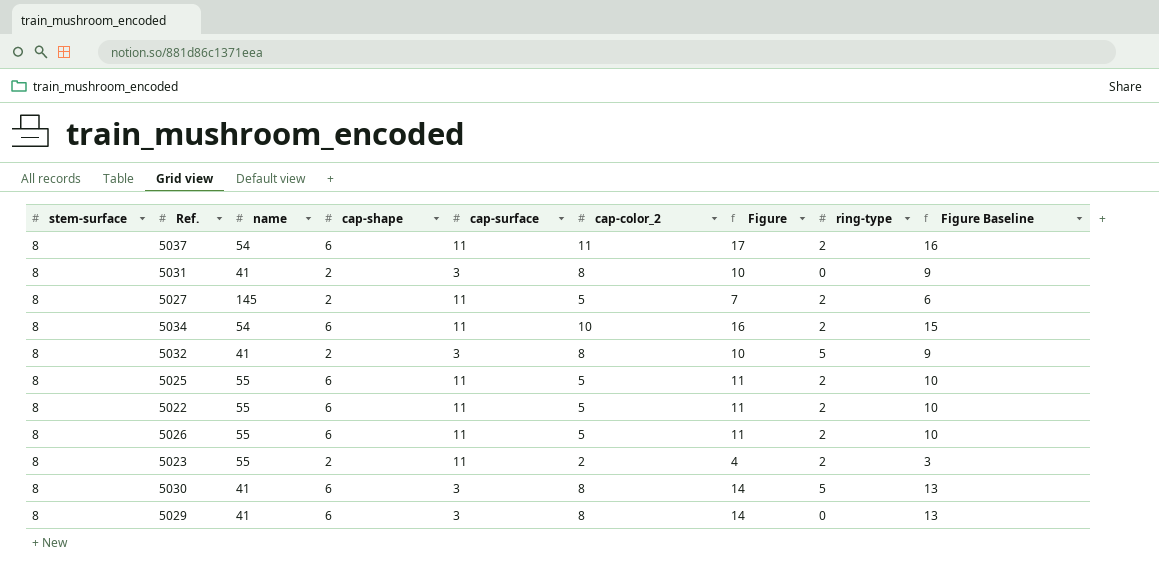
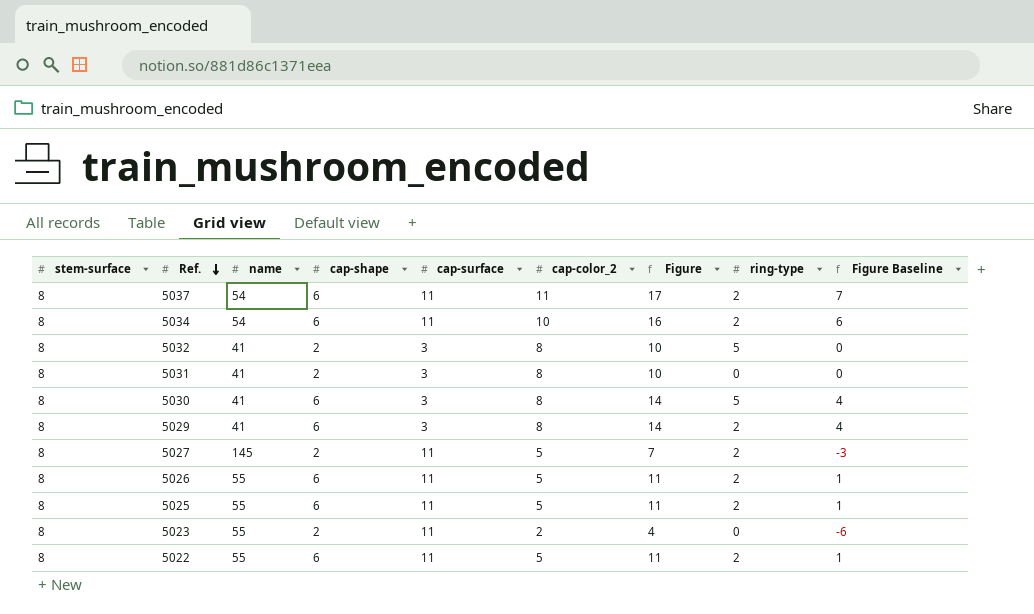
row order: none -> Ref. descending
column Figure Baseline | formula: [Figure] - 1 -> [Figure] - 10
5029 | ring-type: 0 -> 2
5023 | ring-type: 2 -> 0

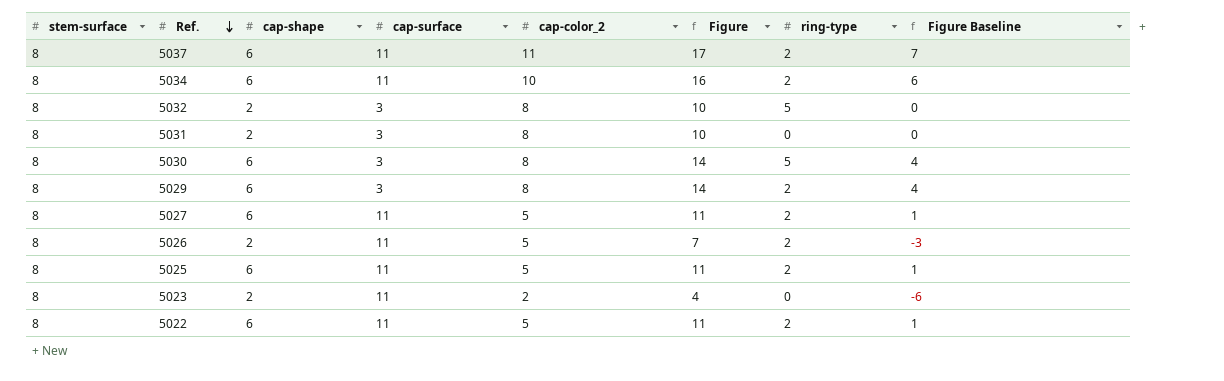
column name | position: 3 -> none
5027 | cap-shape: 2 -> 6
5027 | Figure: 7 -> 11
5027 | Figure Baseline: -3 -> 1
5026 | cap-shape: 6 -> 2
5026 | Figure: 11 -> 7
5026 | Figure Baseline: 1 -> -3

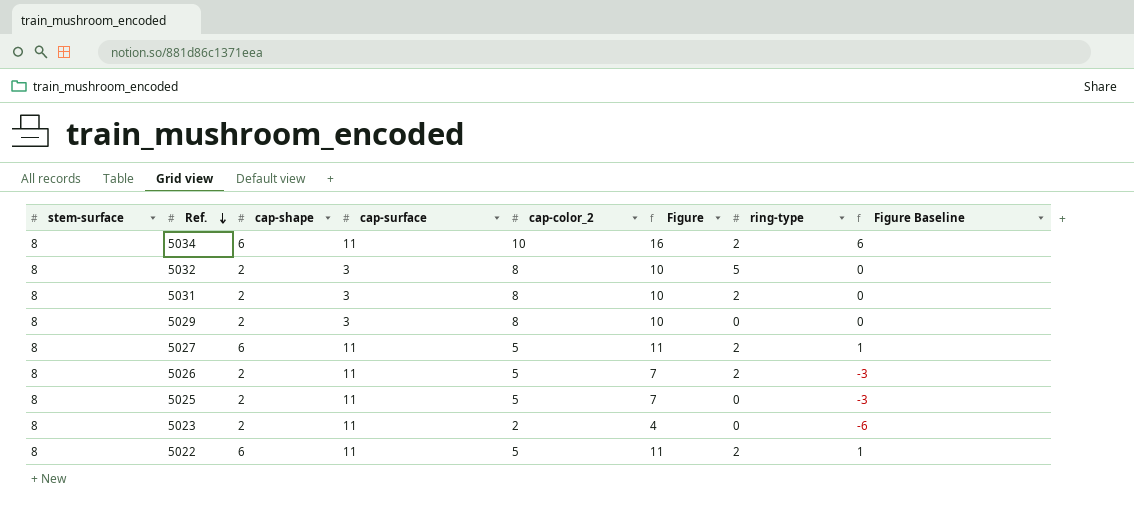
row 5037: 8 | 6 | 11 | 11 | 17 | 2 | 7 -> none
row 5030: 8 | 6 | 3 | 8 | 14 | 5 | 4 -> none
5031 | ring-type: 0 -> 2
5029 | cap-shape: 6 -> 2
5029 | Figure: 14 -> 10
5029 | ring-type: 2 -> 0
5029 | Figure Baseline: 4 -> 0
5025 | cap-shape: 6 -> 2
5025 | Figure: 11 -> 7
5025 | ring-type: 2 -> 0
5025 | Figure Baseline: 1 -> -3

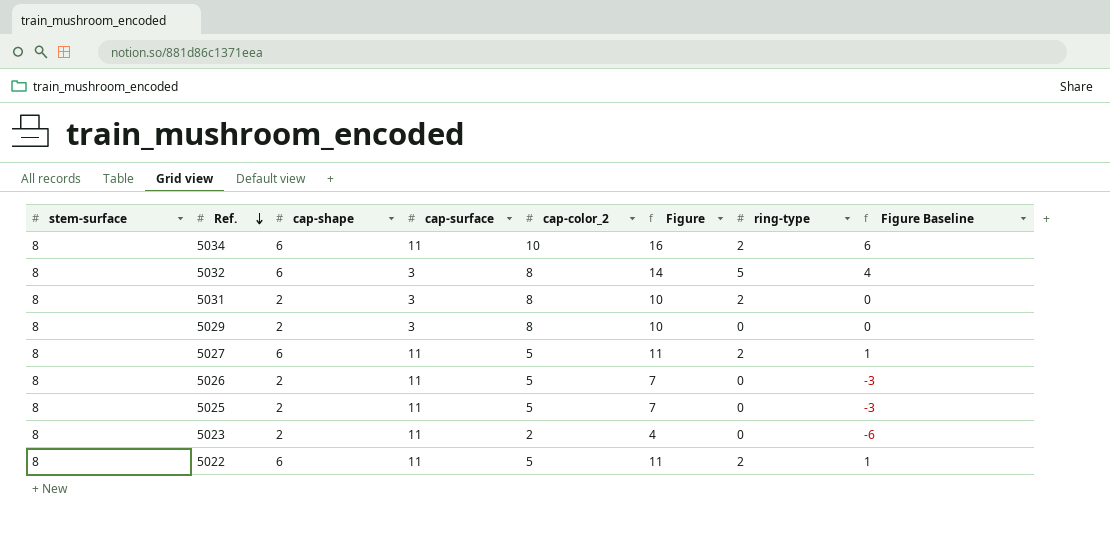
5032 | cap-shape: 2 -> 6
5032 | Figure: 10 -> 14
5032 | Figure Baseline: 0 -> 4
5026 | ring-type: 2 -> 0

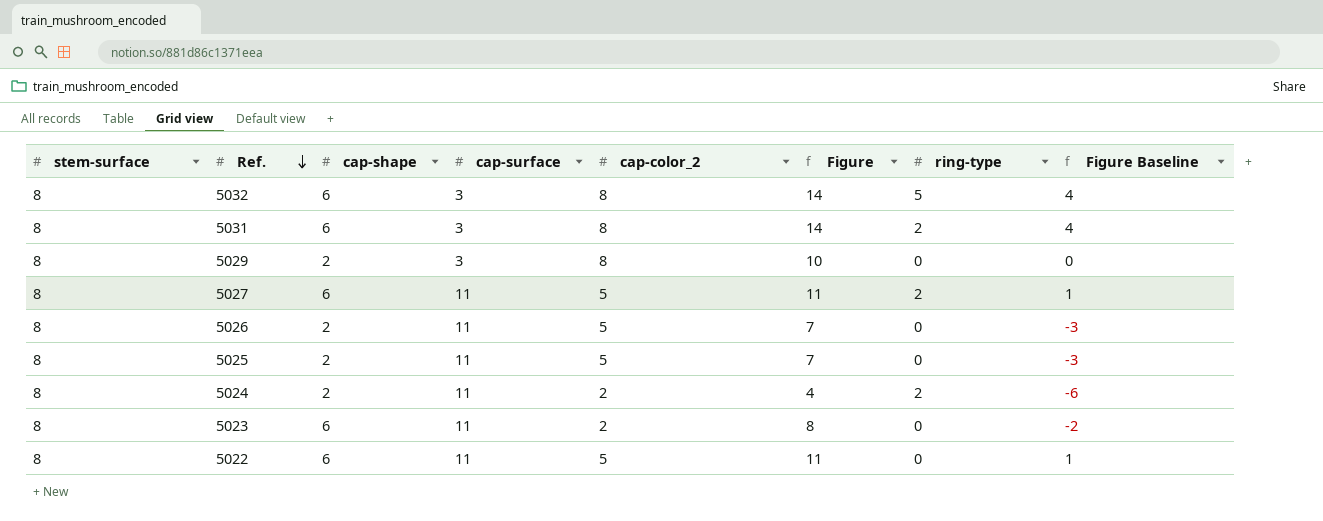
row 5034: 8 | 6 | 11 | 10 | 16 | 2 | 6 -> none
5031 | cap-shape: 2 -> 6
5031 | Figure: 10 -> 14
5031 | Figure Baseline: 0 -> 4
row 5024: none -> 8 | 2 | 11 | 2 | 4 | 2 | -6
5023 | cap-shape: 2 -> 6
5023 | Figure: 4 -> 8
5023 | Figure Baseline: -6 -> -2
5022 | ring-type: 2 -> 0

